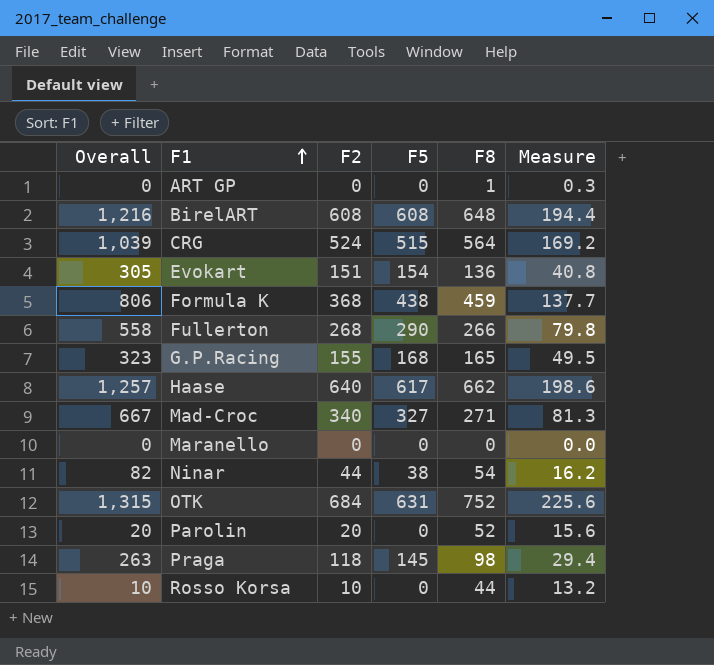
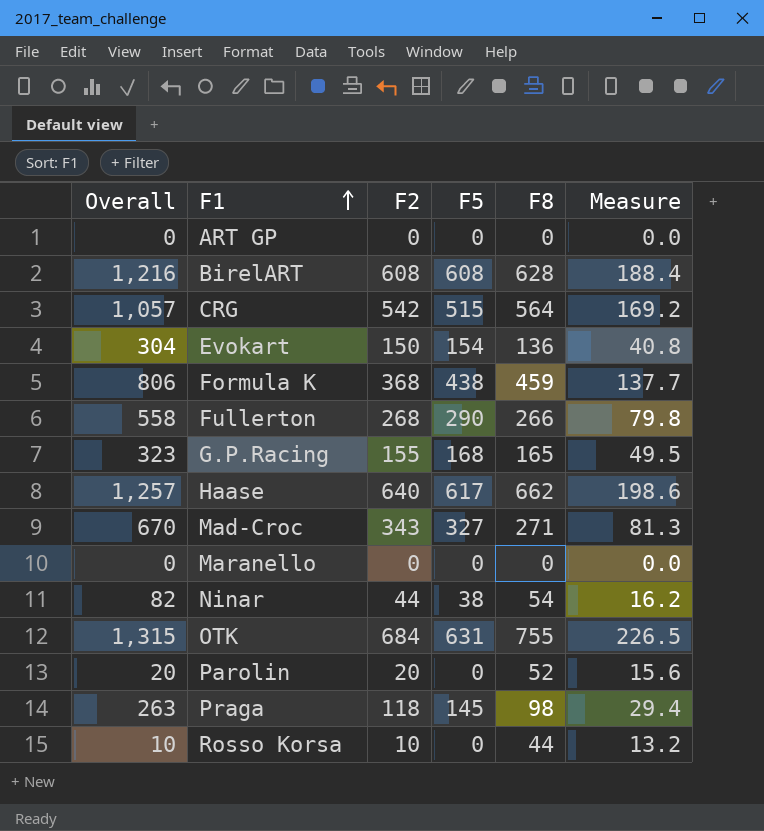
ART GP | F8: 1 -> 0
ART GP | Measure: 0.3 -> 0.0
BirelART | F8: 648 -> 628
BirelART | Measure: 194.4 -> 188.4
CRG | Overall: 1,039 -> 1,057
CRG | F2: 524 -> 542
Evokart | Overall: 305 -> 304
Evokart | F2: 151 -> 150
Mad-Croc | Overall: 667 -> 670
Mad-Croc | F2: 340 -> 343
OTK | F8: 752 -> 755
OTK | Measure: 225.6 -> 226.5

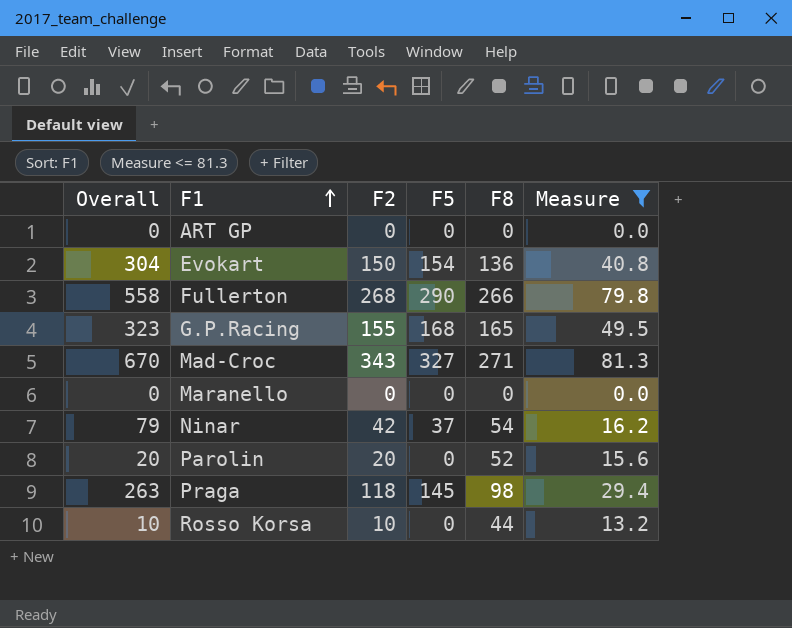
filter: none -> Measure <= 81.3
Ninar | Overall: 82 -> 79
Ninar | F2: 44 -> 42
Ninar | F5: 38 -> 37

